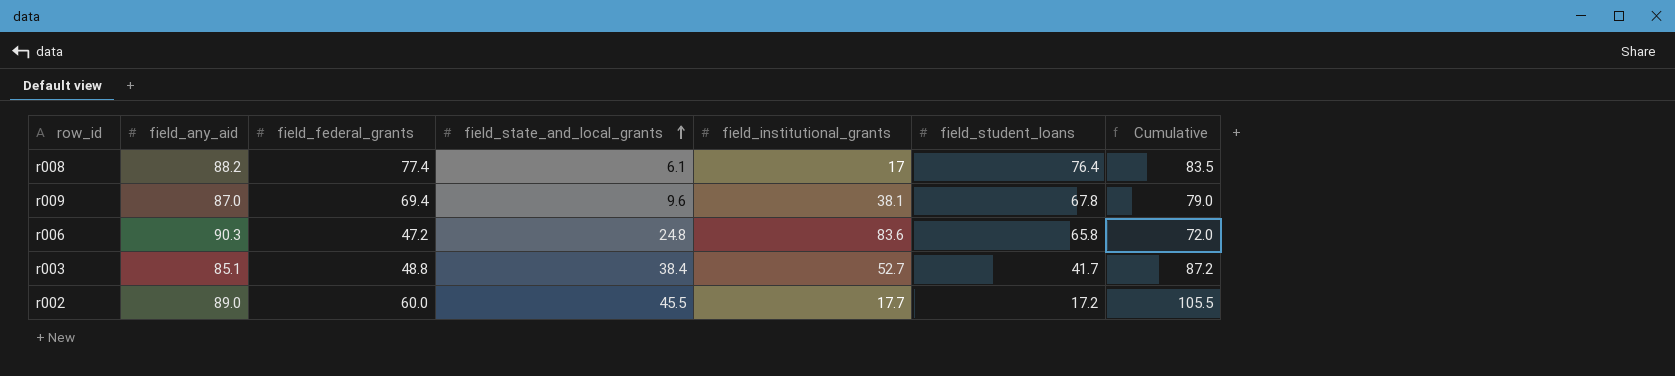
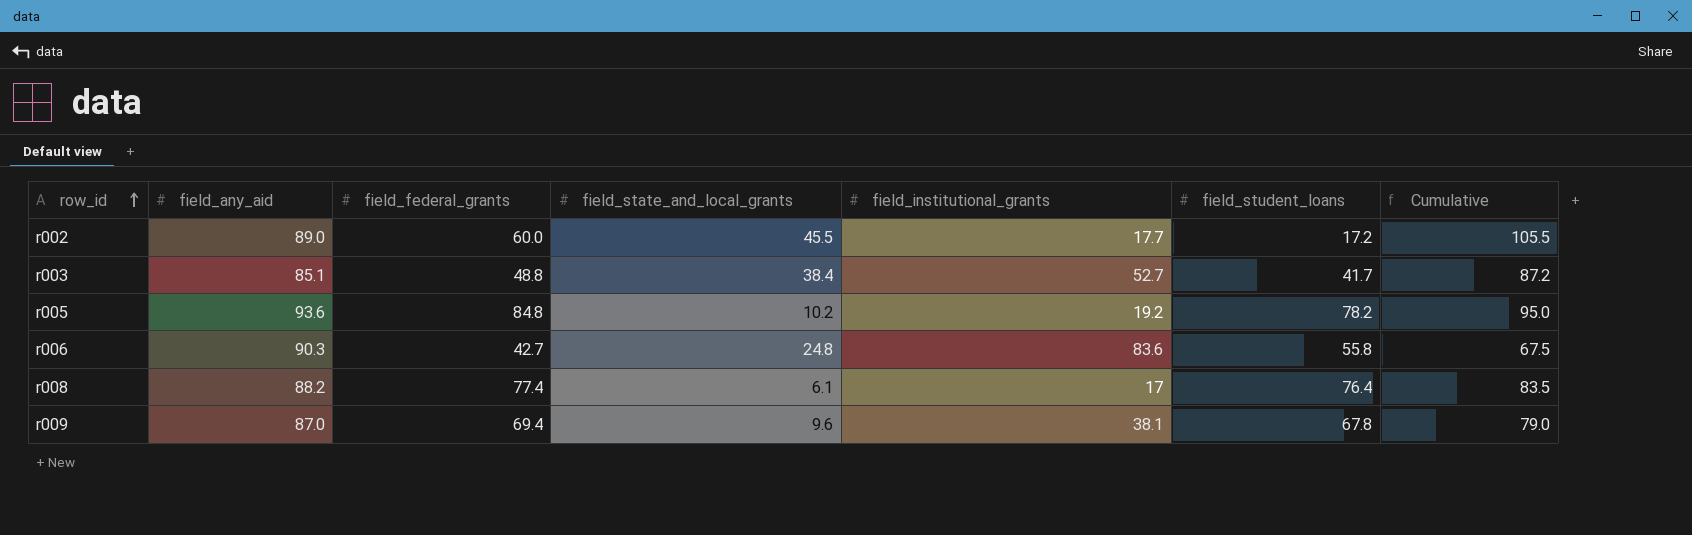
row order: field_state_and_local_grants ascending -> row_id ascending
row r005: none -> 93.6 | 84.8 | 10.2 | 19.2 | 78.2 | 95.0
r006 | field_federal_grants: 47.2 -> 42.7
r006 | field_student_loans: 65.8 -> 55.8
r006 | Cumulative: 72.0 -> 67.5

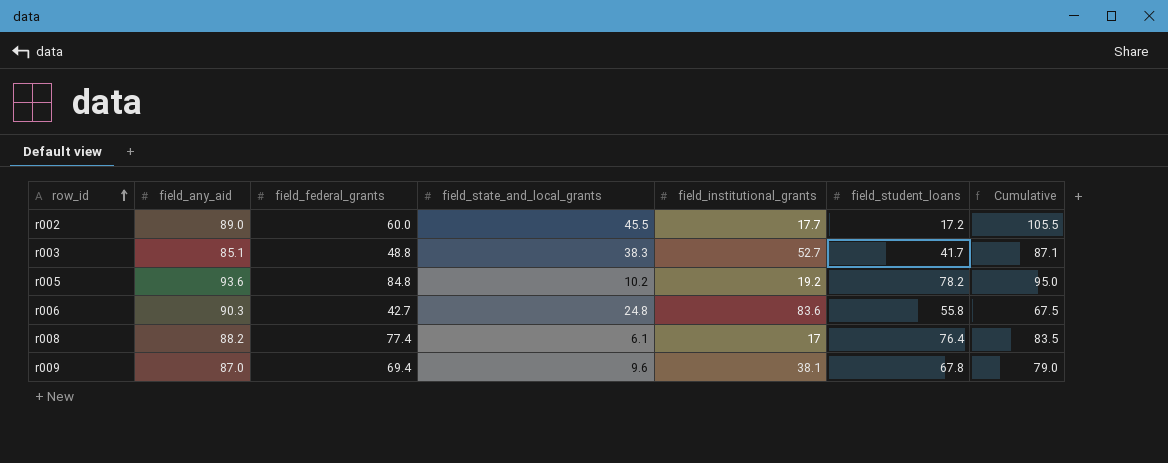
r003 | field_state_and_local_grants: 38.4 -> 38.3
r003 | Cumulative: 87.2 -> 87.1

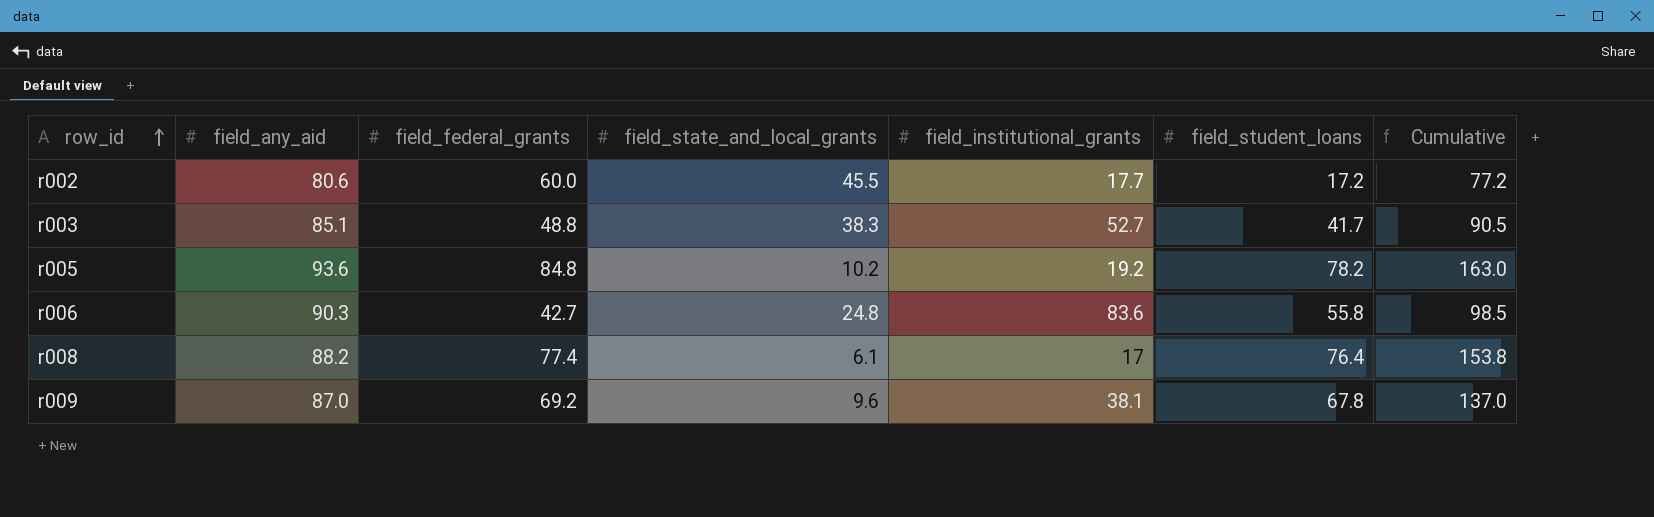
column Cumulative | formula: [field_federal_grants] + [field_state_and_local_grants] -> [field_federal_grants] + [field_student_loans]
r002 | field_any_aid: 89.0 -> 80.6
r009 | field_federal_grants: 69.4 -> 69.2

